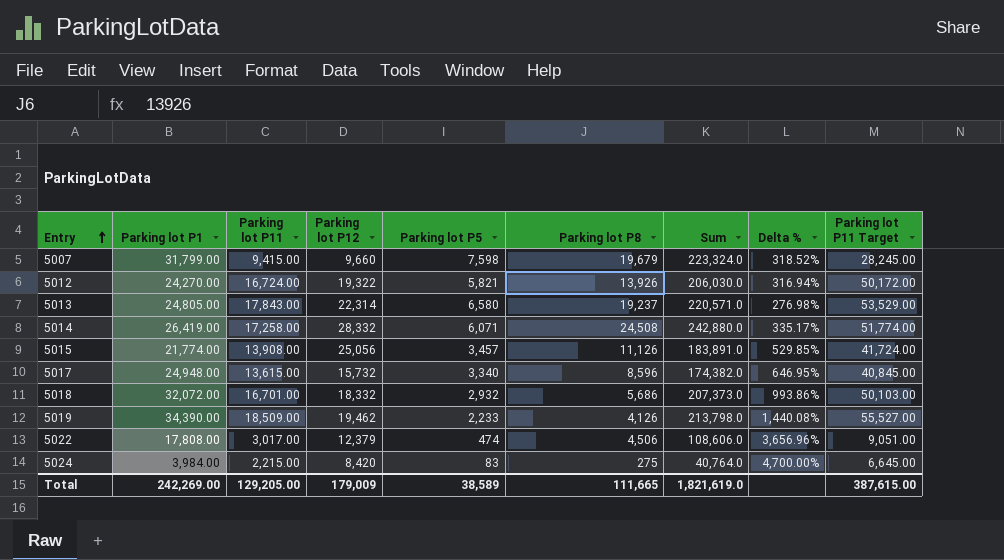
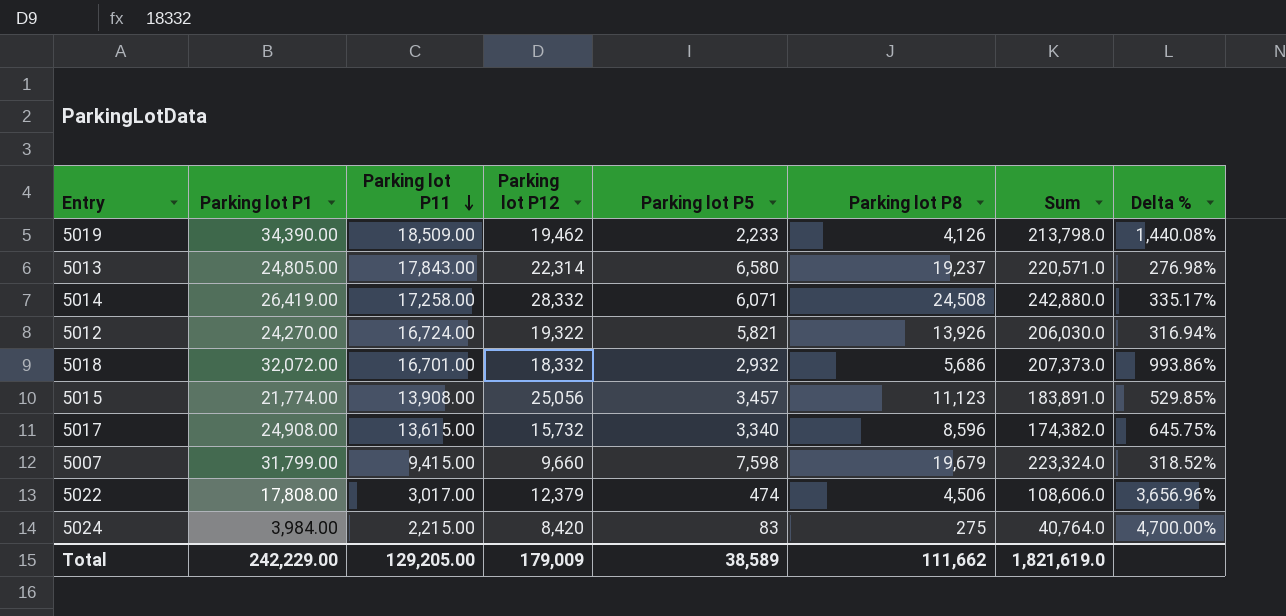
row order: Entry ascending -> Parking lot P11 descending
column Parking lot P11 Target | formula: [Parking lot P11] * 3 -> none
5015 | Parking lot P8: 11,126 -> 11,123
5017 | Parking lot P1: 24,948.00 -> 24,908.00
5017 | Delta %: 646.95% -> 645.75%
Total | Parking lot P1: 242,269.00 -> 242,229.00
Total | Parking lot P8: 111,665 -> 111,662

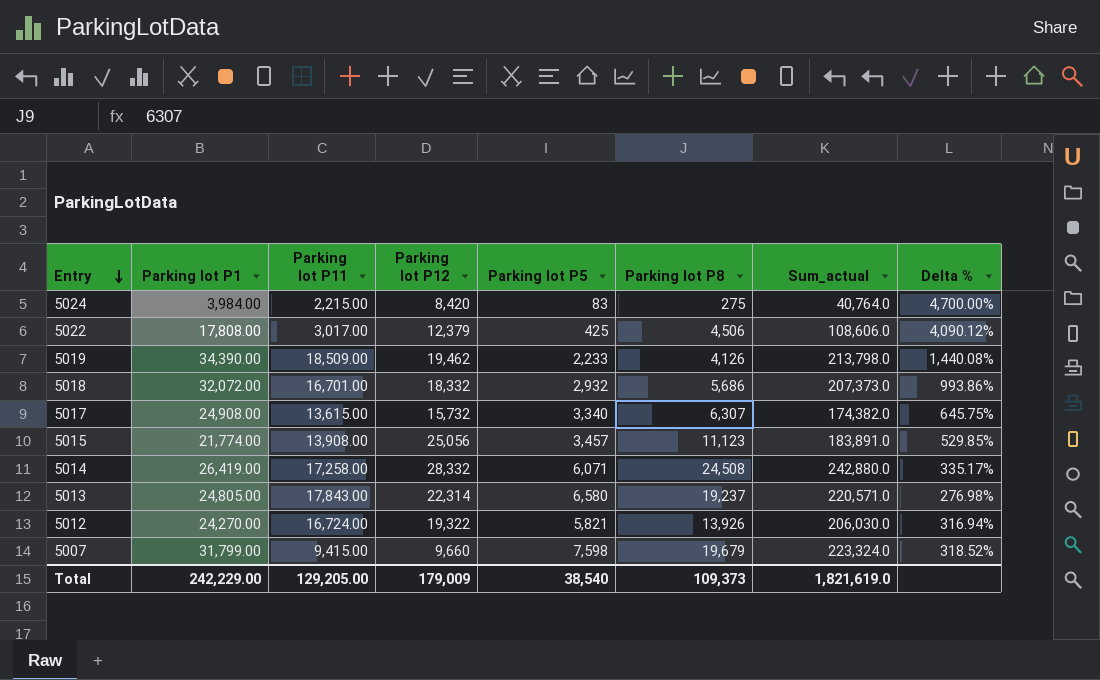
row order: Parking lot P11 descending -> Entry descending
column name: Sum -> Sum_actual
5022 | Parking lot P5: 474 -> 425
5022 | Delta %: 3,656.96% -> 4,090.12%
5017 | Parking lot P8: 8,596 -> 6,307
Total | Parking lot P5: 38,589 -> 38,540
Total | Parking lot P8: 111,662 -> 109,373

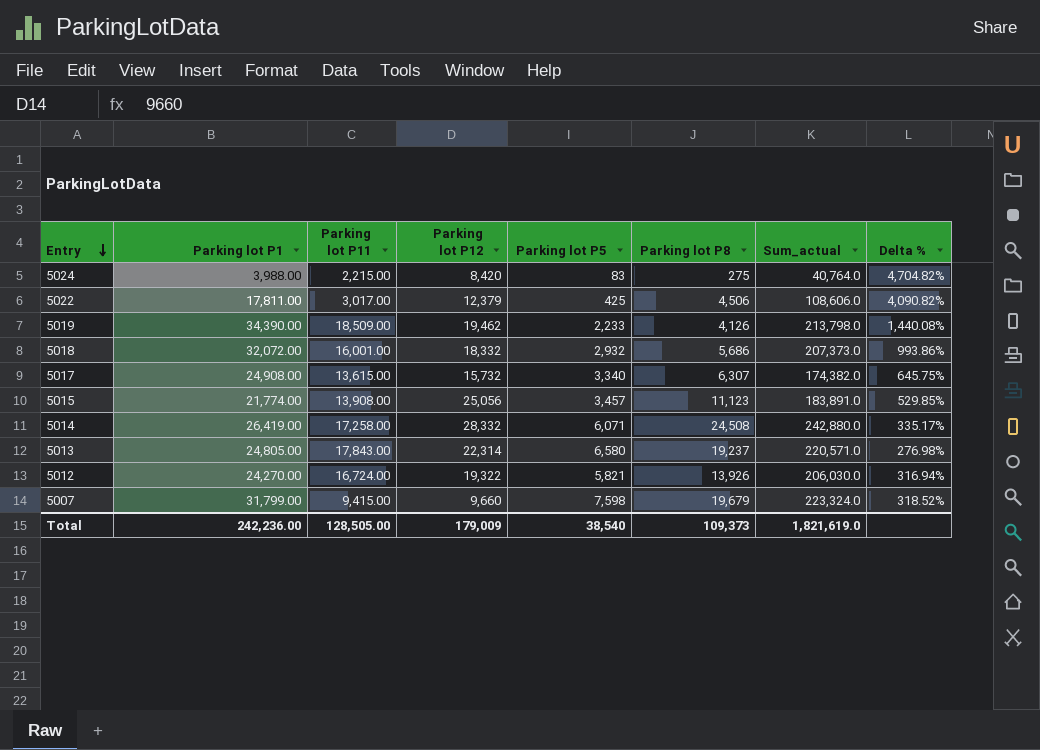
5024 | Parking lot P1: 3,984.00 -> 3,988.00
5024 | Delta %: 4,700.00% -> 4,704.82%
5022 | Parking lot P1: 17,808.00 -> 17,811.00
5022 | Delta %: 4,090.12% -> 4,090.82%
5018 | Parking lot P11: 16,701.00 -> 16,001.00
Total | Parking lot P1: 242,229.00 -> 242,236.00
Total | Parking lot P11: 129,205.00 -> 128,505.00

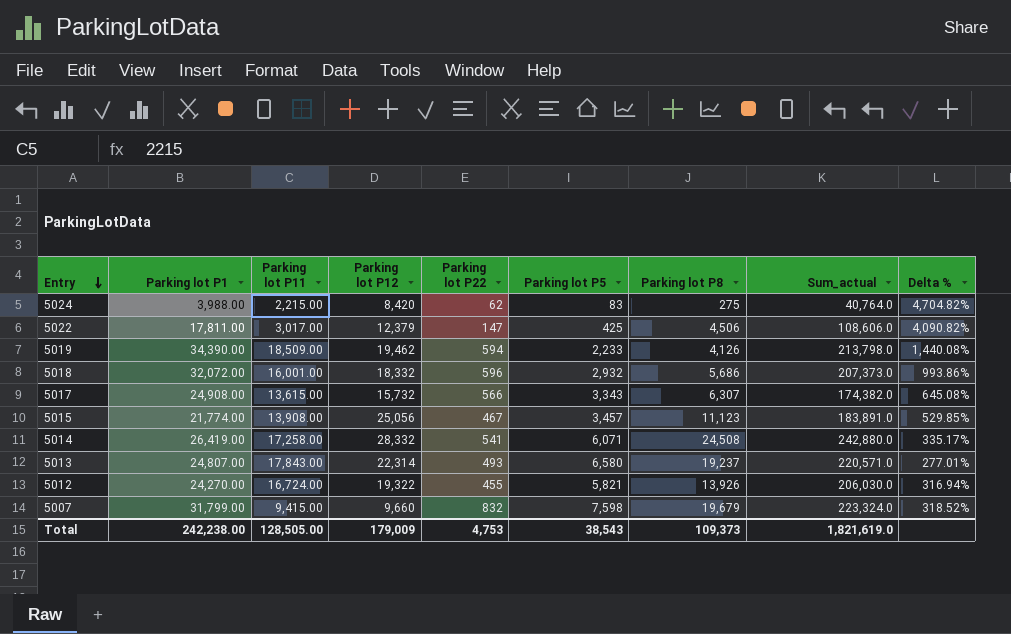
column Parking lot P22 | position: none -> 5
5017 | Parking lot P5: 3,340 -> 3,343
5017 | Delta %: 645.75% -> 645.08%
5013 | Parking lot P1: 24,805.00 -> 24,807.00
5013 | Delta %: 276.98% -> 277.01%
Total | Parking lot P1: 242,236.00 -> 242,238.00
Total | Parking lot P5: 38,540 -> 38,543

